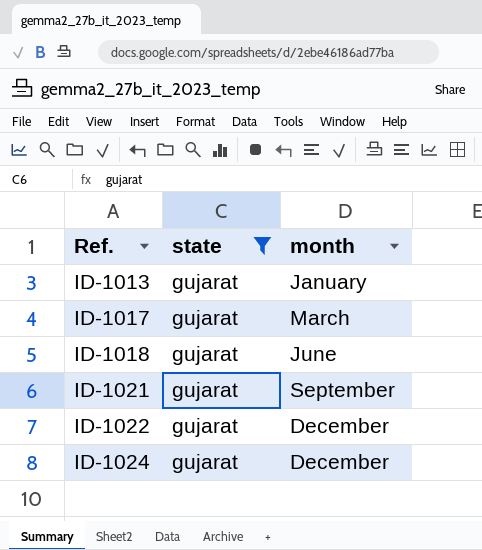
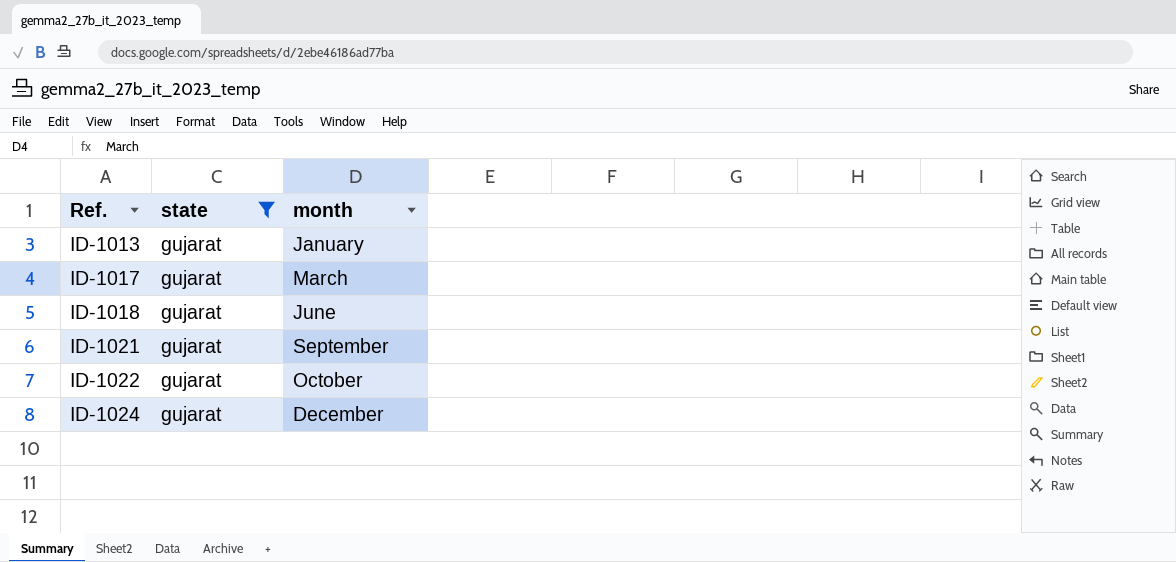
ID-1022 | month: December -> October

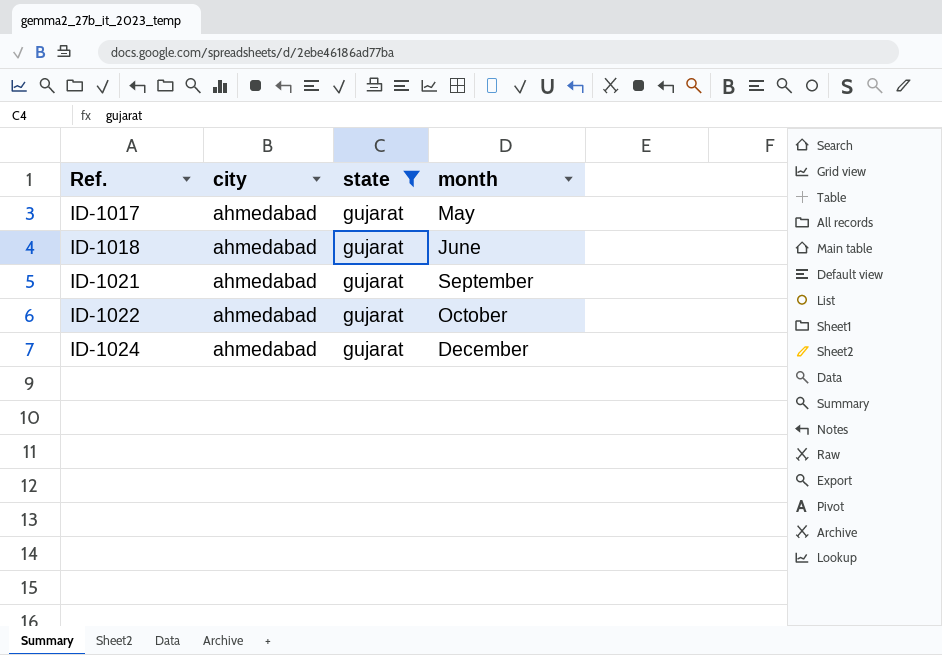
column city | position: none -> 2
row ID-1013: gujarat | January -> none
ID-1017 | month: March -> May

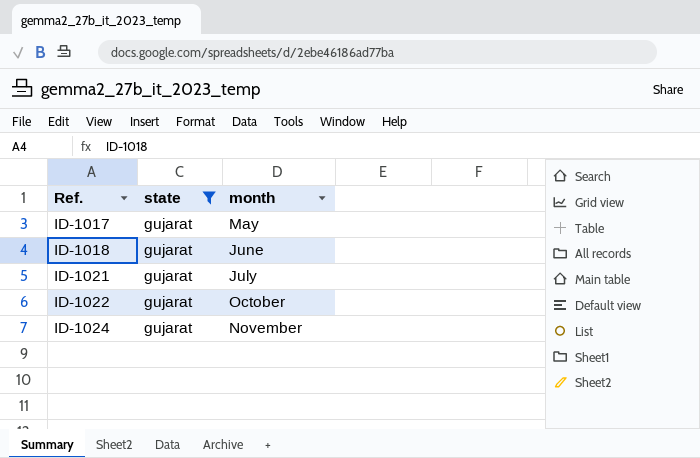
column city | position: 2 -> none
ID-1021 | month: September -> July
ID-1024 | month: December -> November

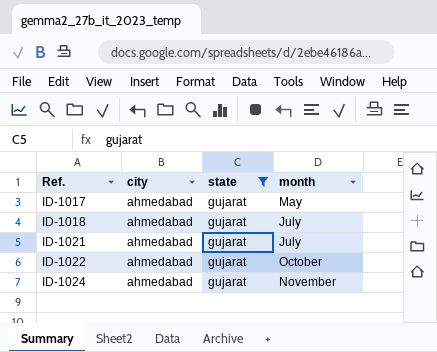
column city | position: none -> 2
ID-1018 | month: June -> July

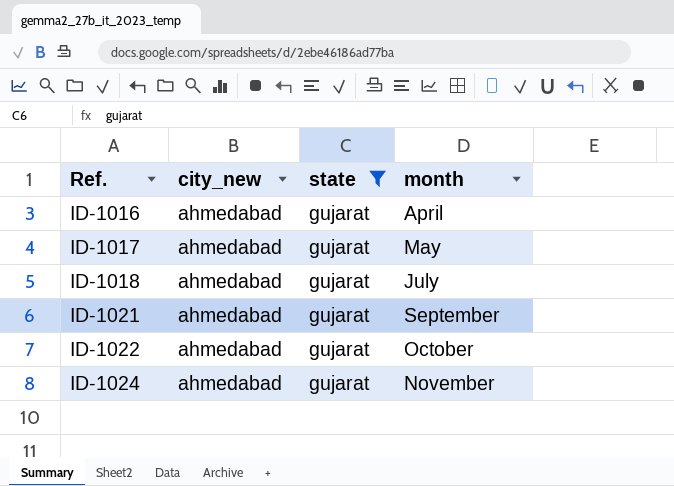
column name: city -> city_new
row ID-1016: none -> ahmedabad | gujarat | April
ID-1021 | month: July -> September

